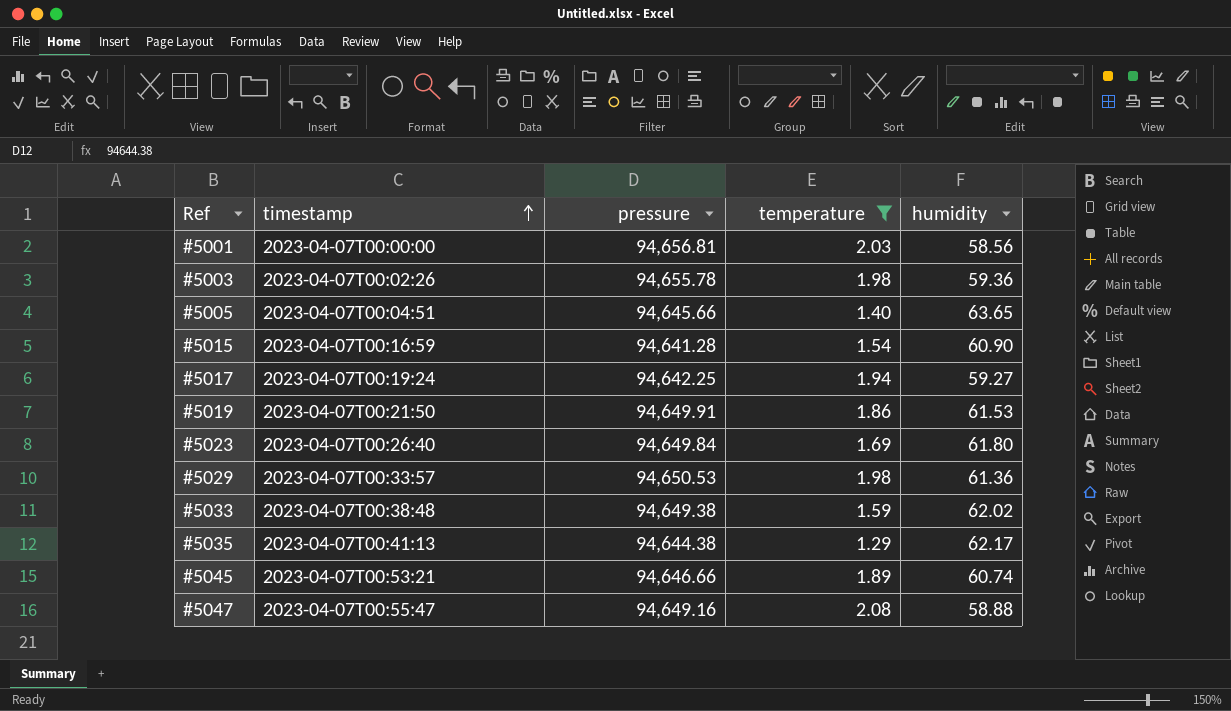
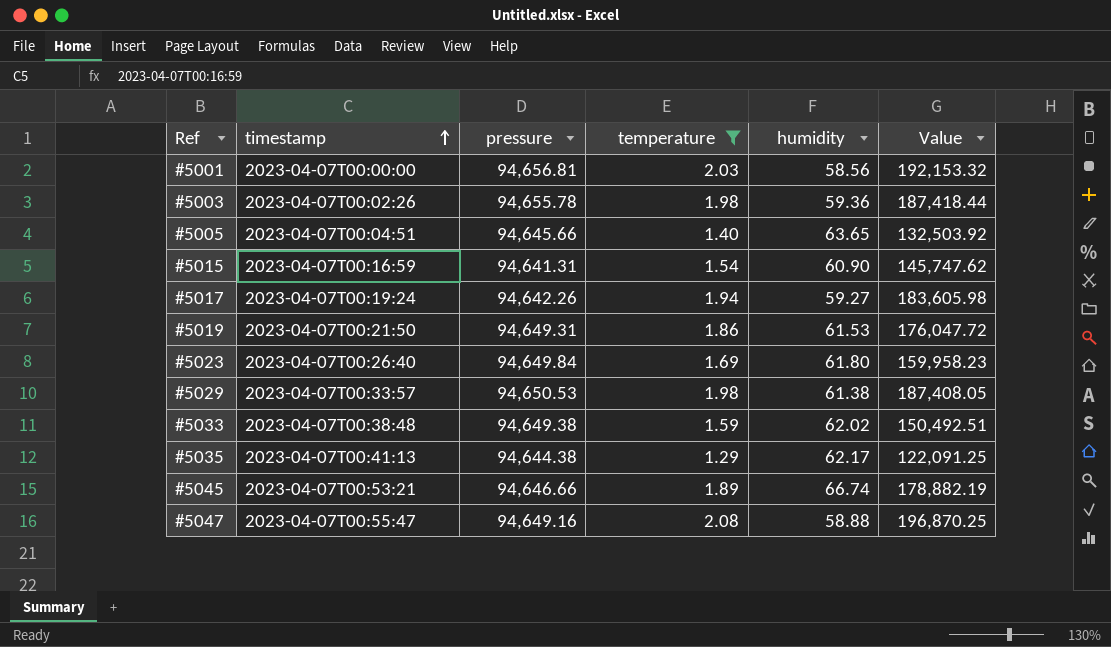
column Value | formula: none -> [pressure] * [temperature]
#5015 | pressure: 94,641.28 -> 94,641.31
#5017 | pressure: 94,642.25 -> 94,642.26
#5019 | pressure: 94,649.91 -> 94,649.31
#5029 | humidity: 61.36 -> 61.38
#5045 | humidity: 60.74 -> 66.74

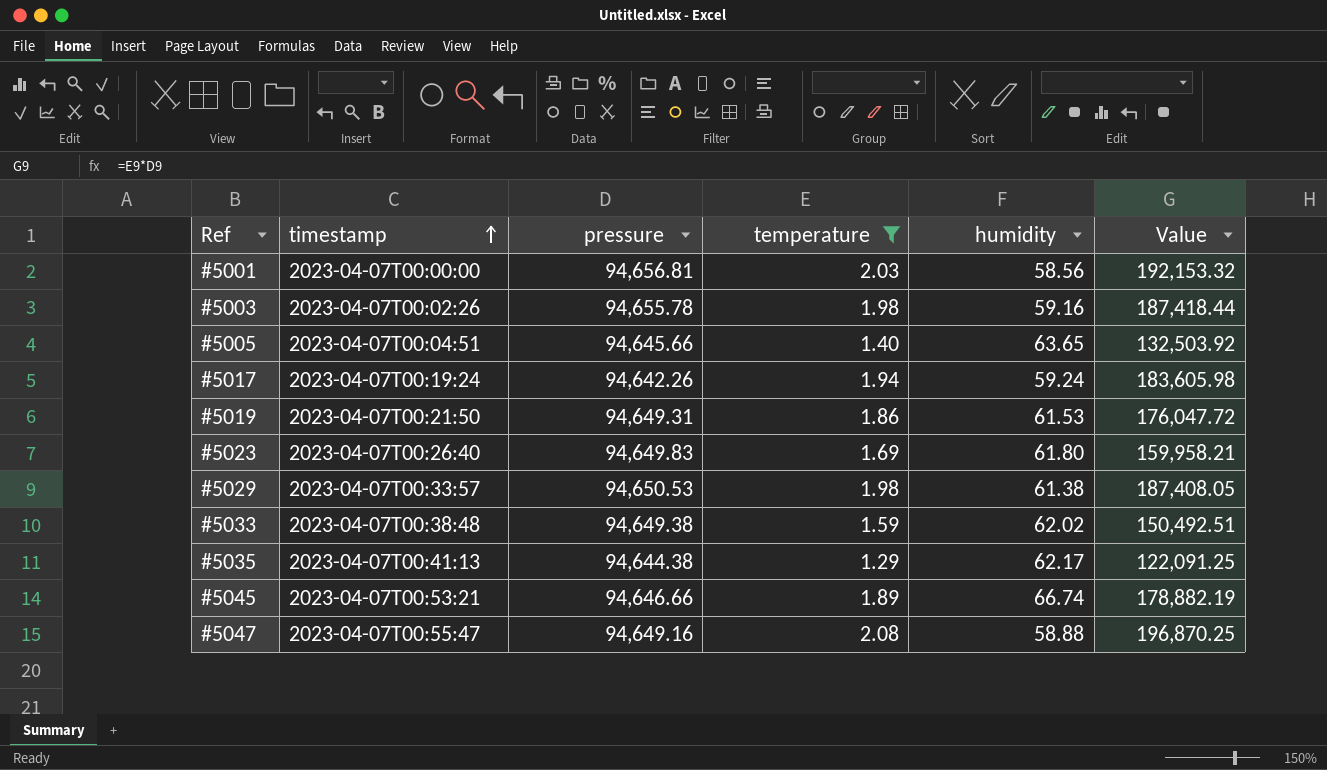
row #5015: 2023-04-07T00:16:59 | 94,641.31 | 1.54 | 60.90 | 145,747.62 -> none
#5003 | humidity: 59.36 -> 59.16
#5017 | humidity: 59.27 -> 59.24
#5023 | pressure: 94,649.84 -> 94,649.83
#5023 | Value: 159,958.23 -> 159,958.21

